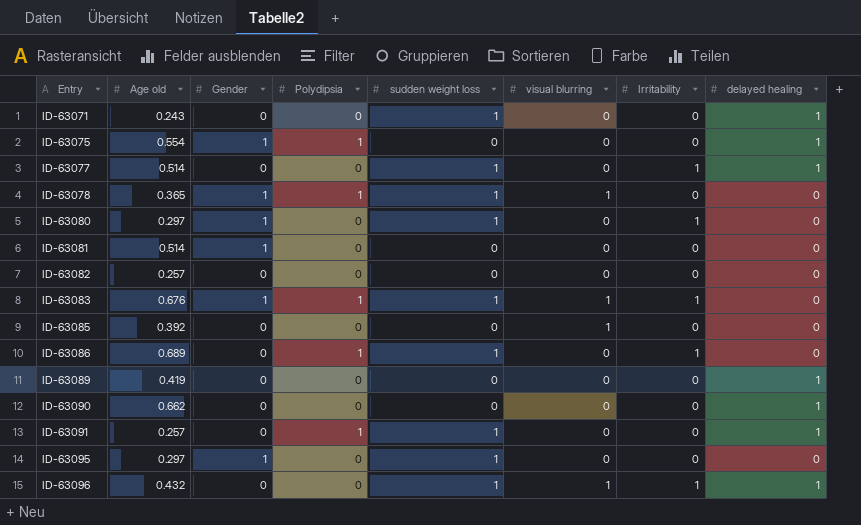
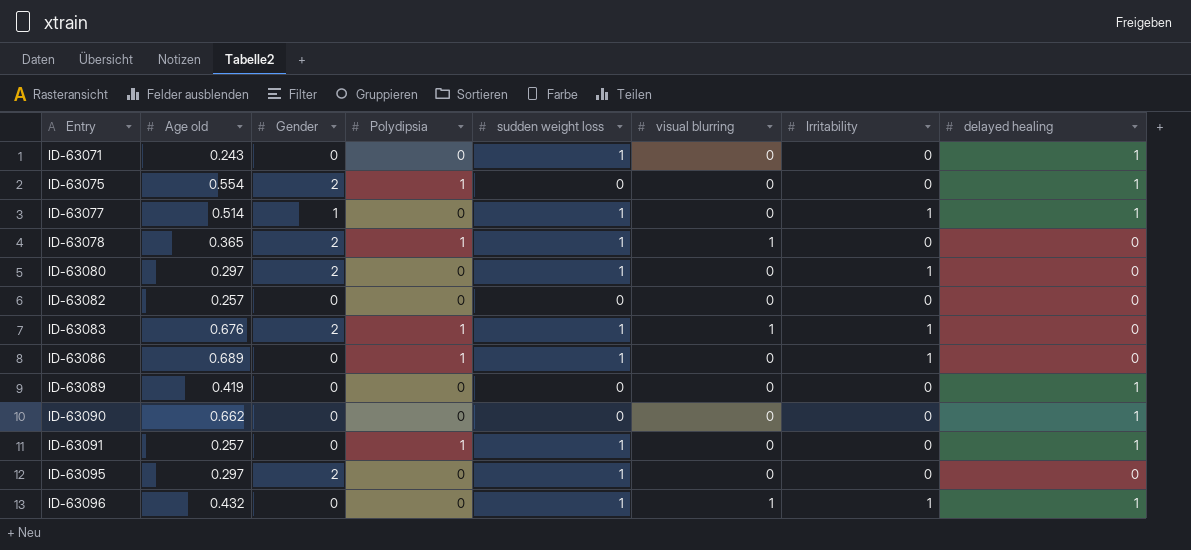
row ID-63081: 0.514 | 1 | 0 | 0 | 0 | 0 | 0 -> none
row ID-63085: 0.392 | 0 | 0 | 0 | 1 | 0 | 0 -> none
ID-63075 | Gender: 1 -> 2
ID-63077 | Gender: 0 -> 1
ID-63078 | Gender: 1 -> 2
ID-63080 | Gender: 1 -> 2
ID-63083 | Gender: 1 -> 2
ID-63095 | Gender: 1 -> 2

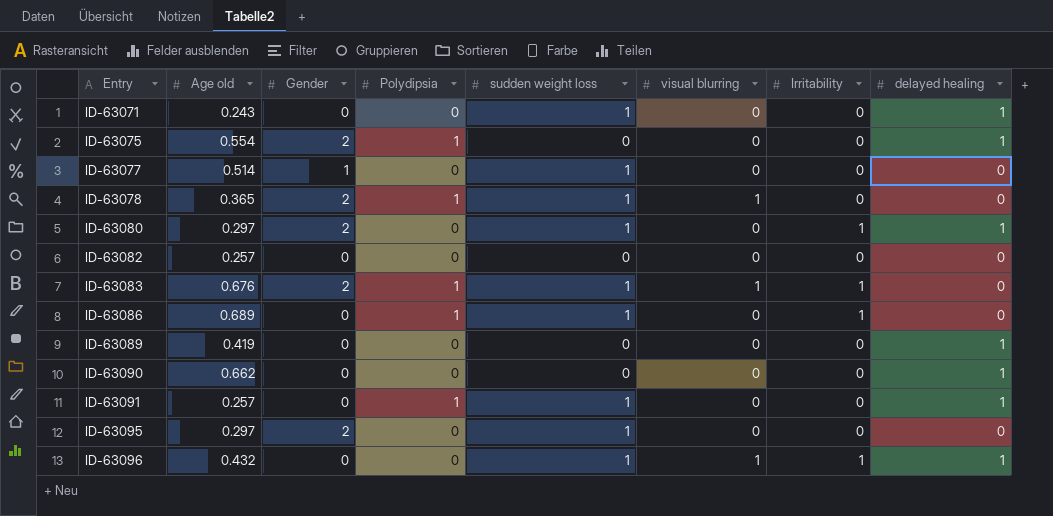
ID-63077 | Irritability: 1 -> 0
ID-63077 | delayed healing: 1 -> 0
ID-63080 | delayed healing: 0 -> 1

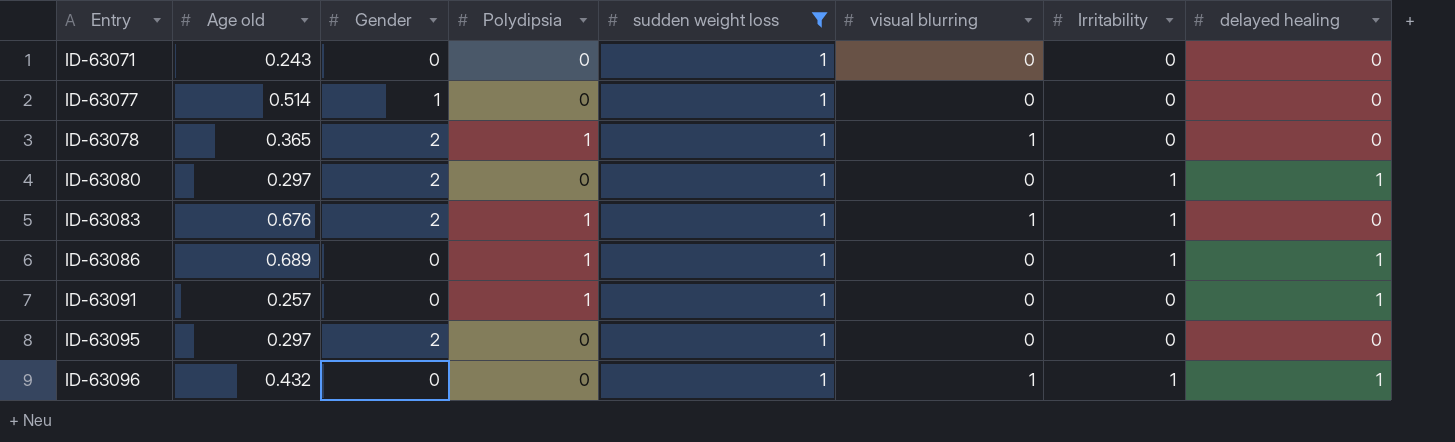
filter: none -> sudden weight loss = 1
ID-63071 | delayed healing: 1 -> 0
ID-63086 | delayed healing: 0 -> 1

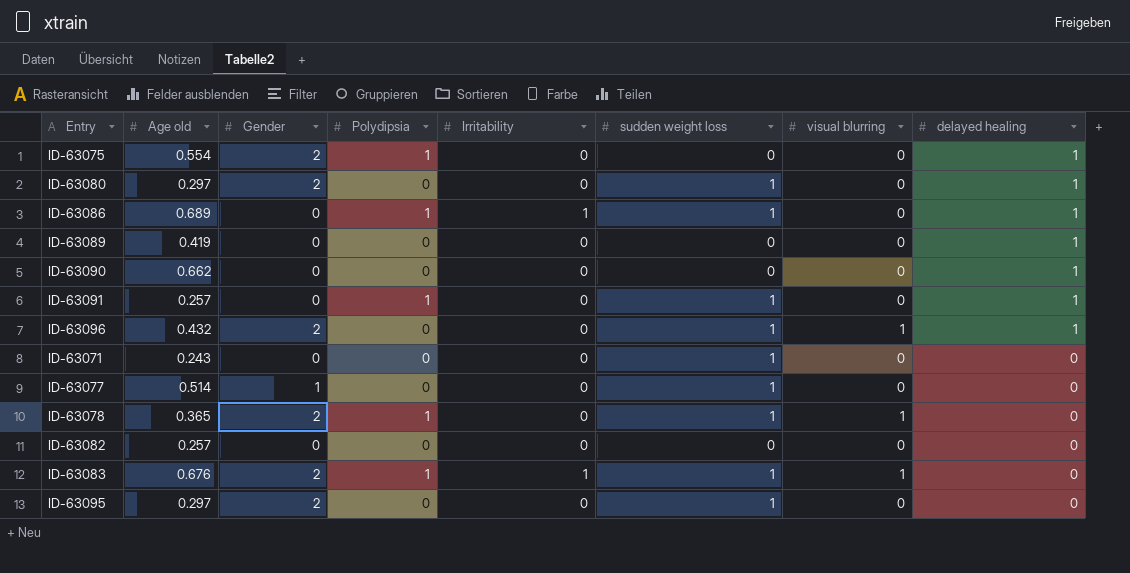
filter: sudden weight loss = 1 -> none
row order: Entry ascending -> delayed healing descending
column Irritability | position: 7 -> 5
ID-63080 | Irritability: 1 -> 0
ID-63096 | Gender: 0 -> 2
ID-63096 | Irritability: 1 -> 0

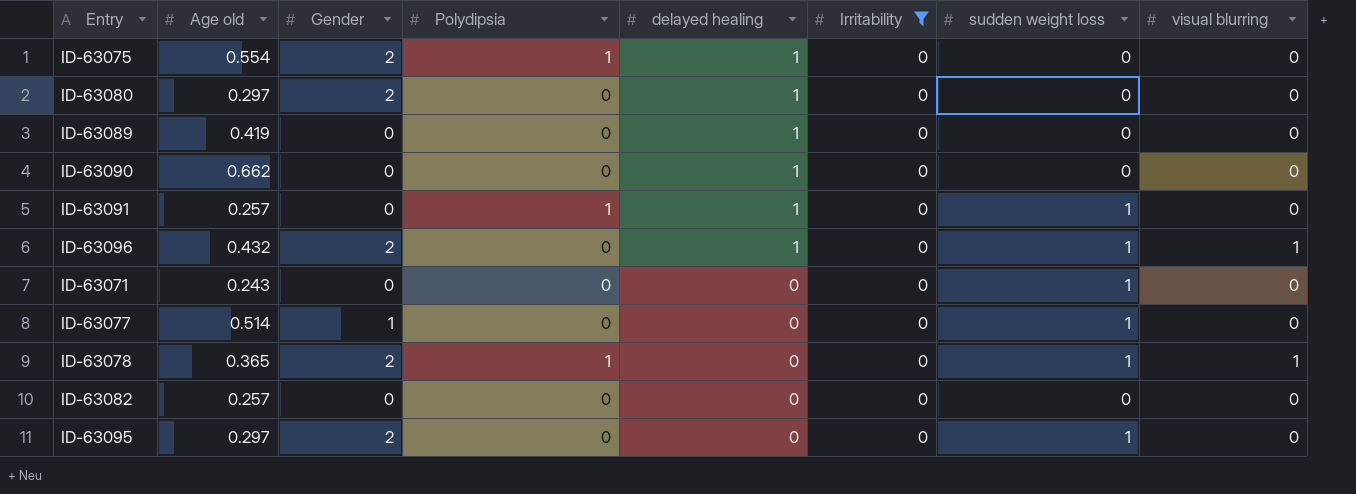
filter: none -> Irritability = 0
column delayed healing | position: 8 -> 5
ID-63080 | sudden weight loss: 1 -> 0

